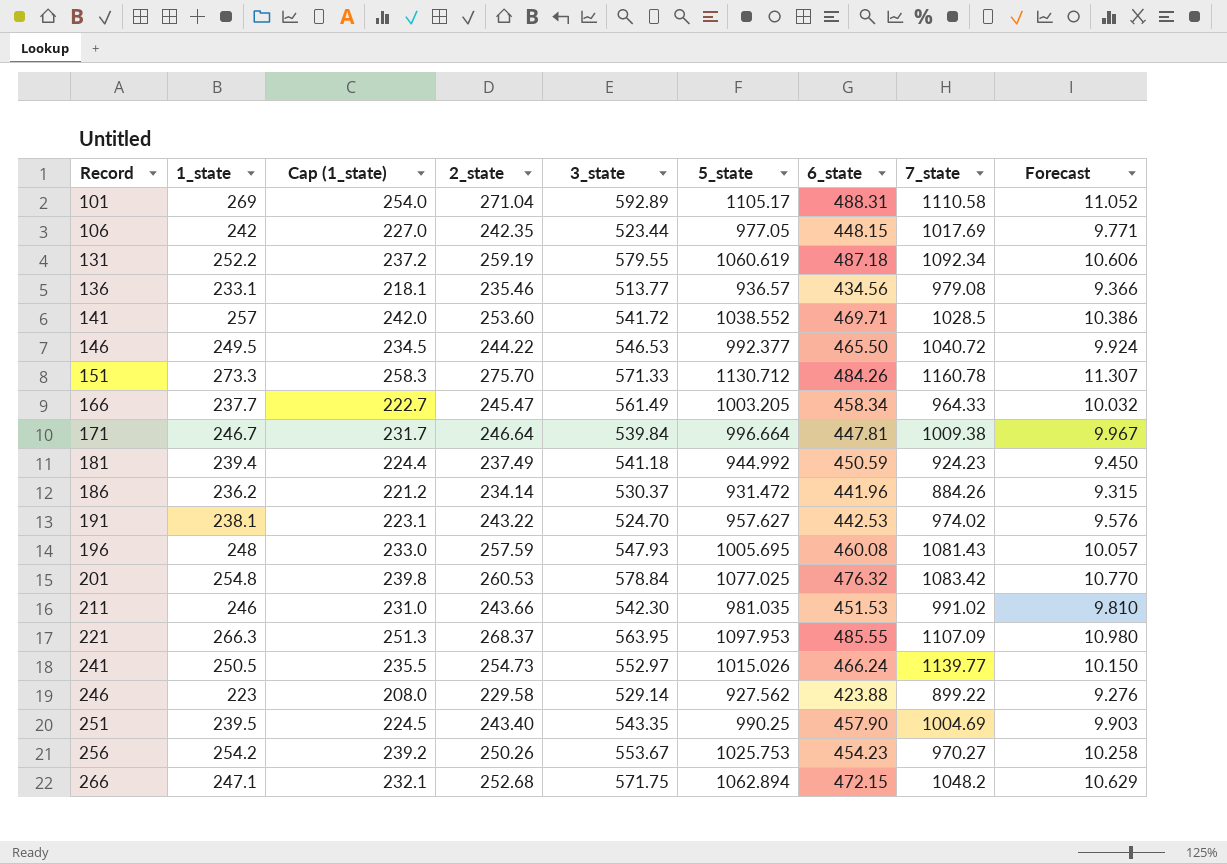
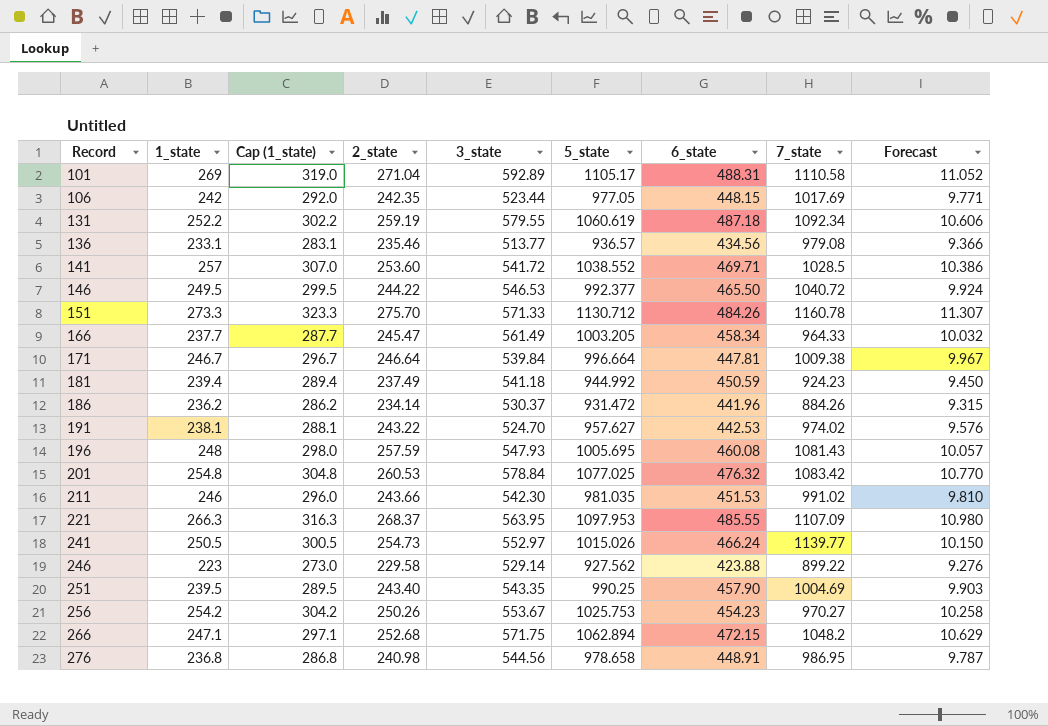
column Cap (1_state) | formula: [1_state] - 15 -> [1_state] + 50
row 276: none -> 236.8 | 286.8 | 240.98 | 544.56 | 978.658 | 448.91 | 986.95 | 9.787

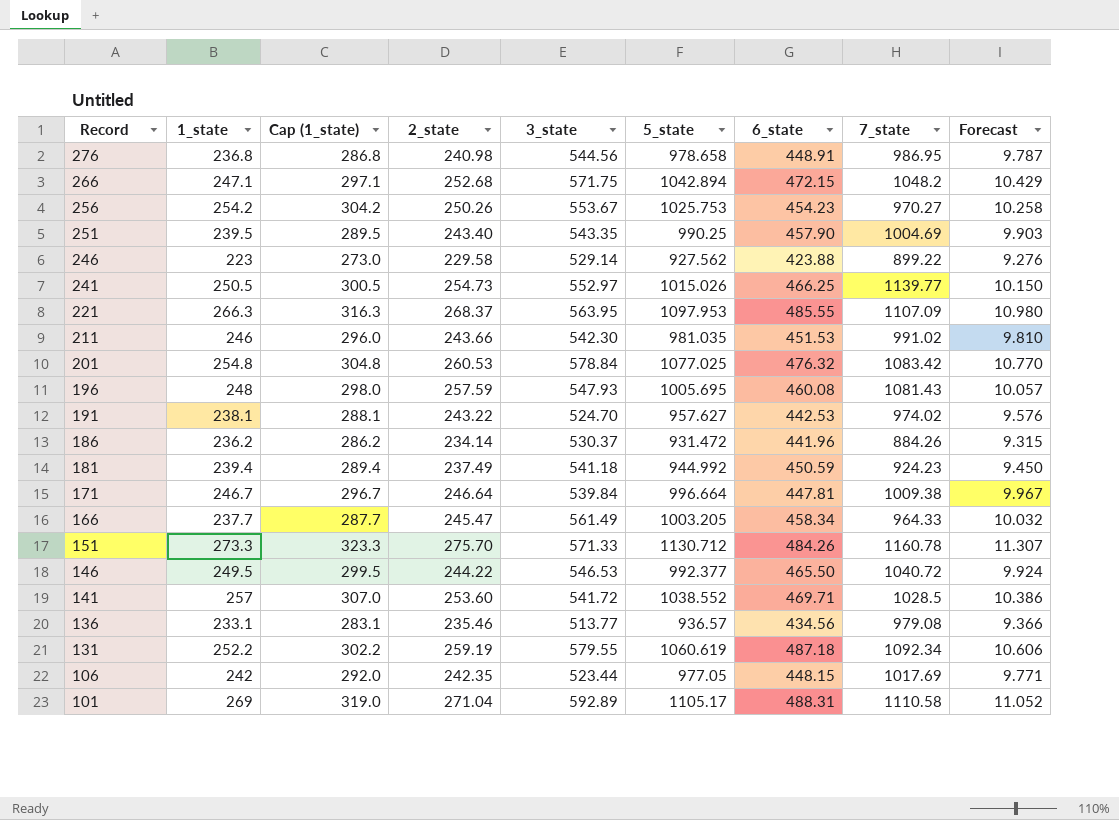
row order: Record ascending -> Record descending
266 | 5_state: 1062.894 -> 1042.894
266 | Forecast: 10.629 -> 10.429
241 | 6_state: 466.24 -> 466.25

